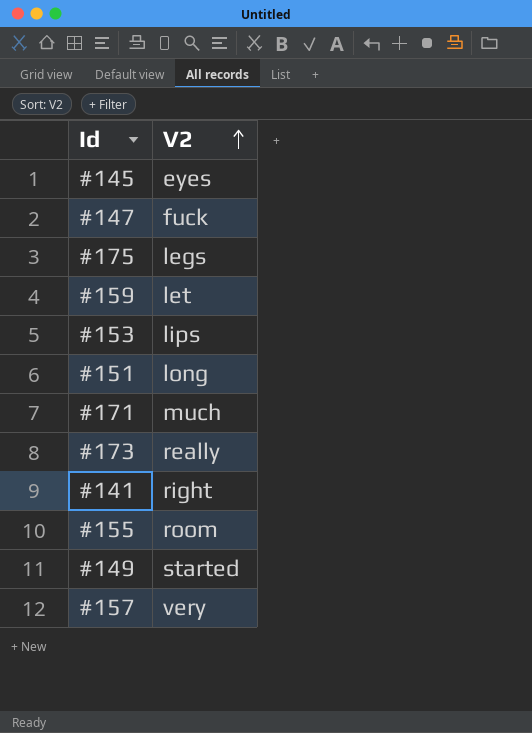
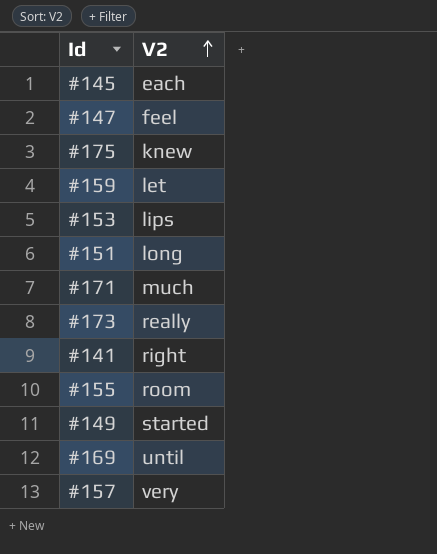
#145 | V2: eyes -> each
#147 | V2: fuck -> feel
#175 | V2: legs -> knew
row #169: none -> until

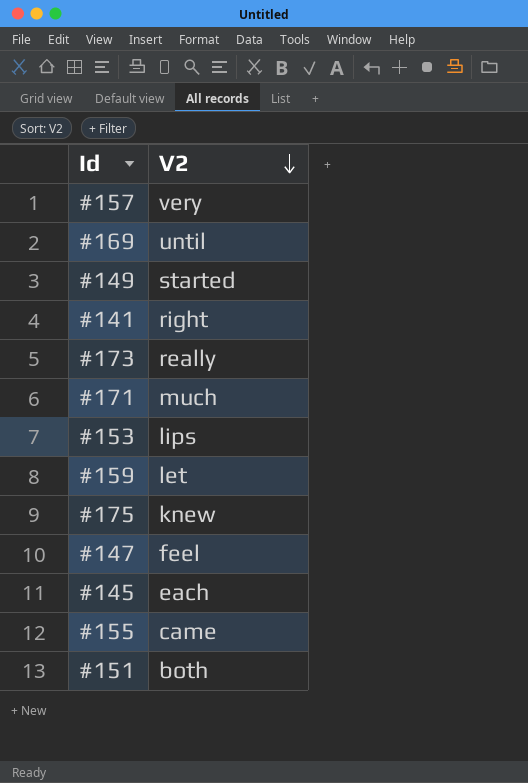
row order: V2 ascending -> V2 descending
#155 | V2: room -> came
#151 | V2: long -> both

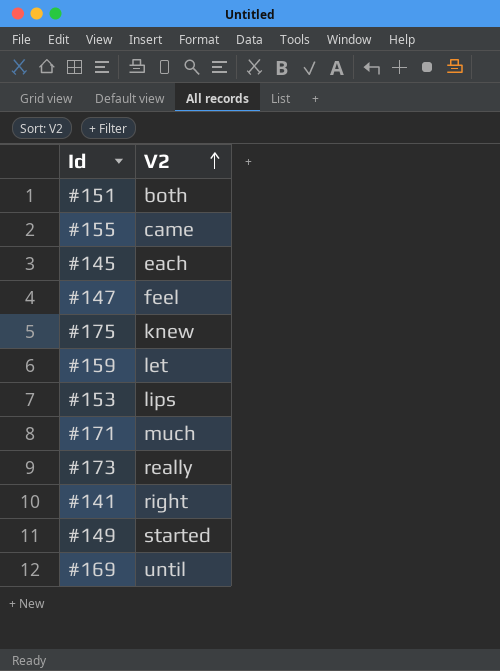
row order: V2 descending -> V2 ascending
row #157: very -> none

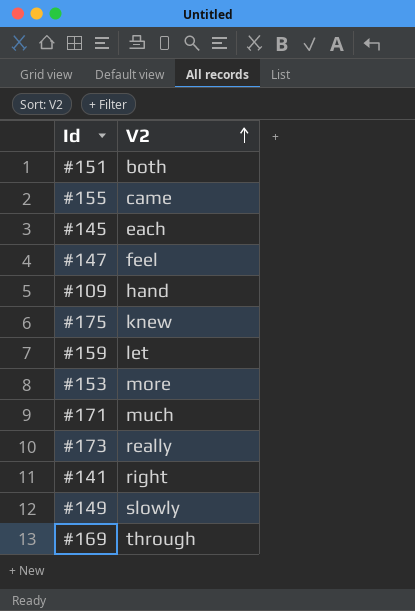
row #109: none -> hand
#153 | V2: lips -> more
#149 | V2: started -> slowly
#169 | V2: until -> through

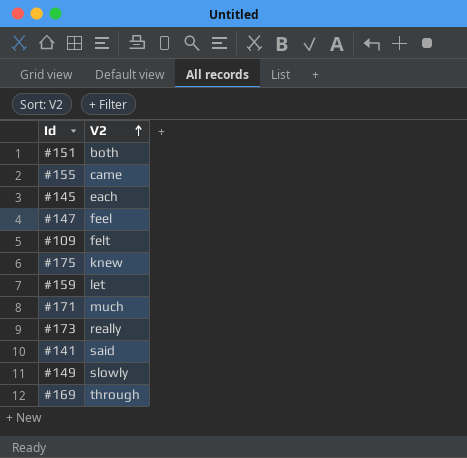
row #153: more -> none
#109 | V2: hand -> felt
#141 | V2: right -> said

